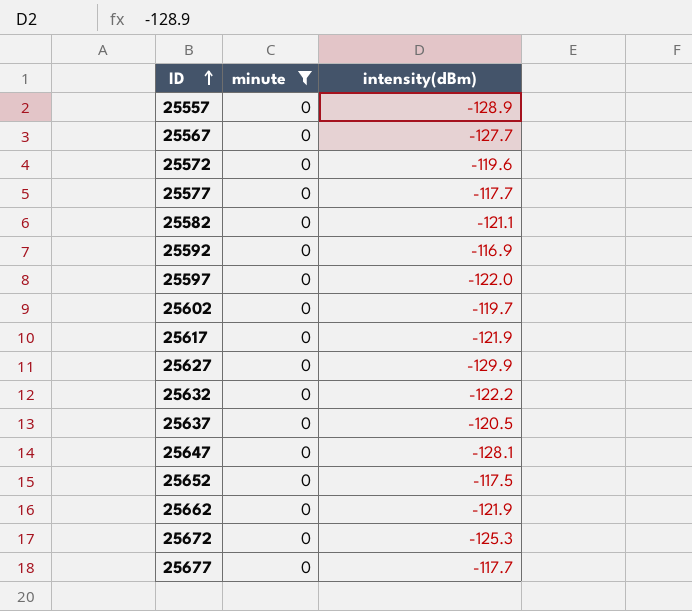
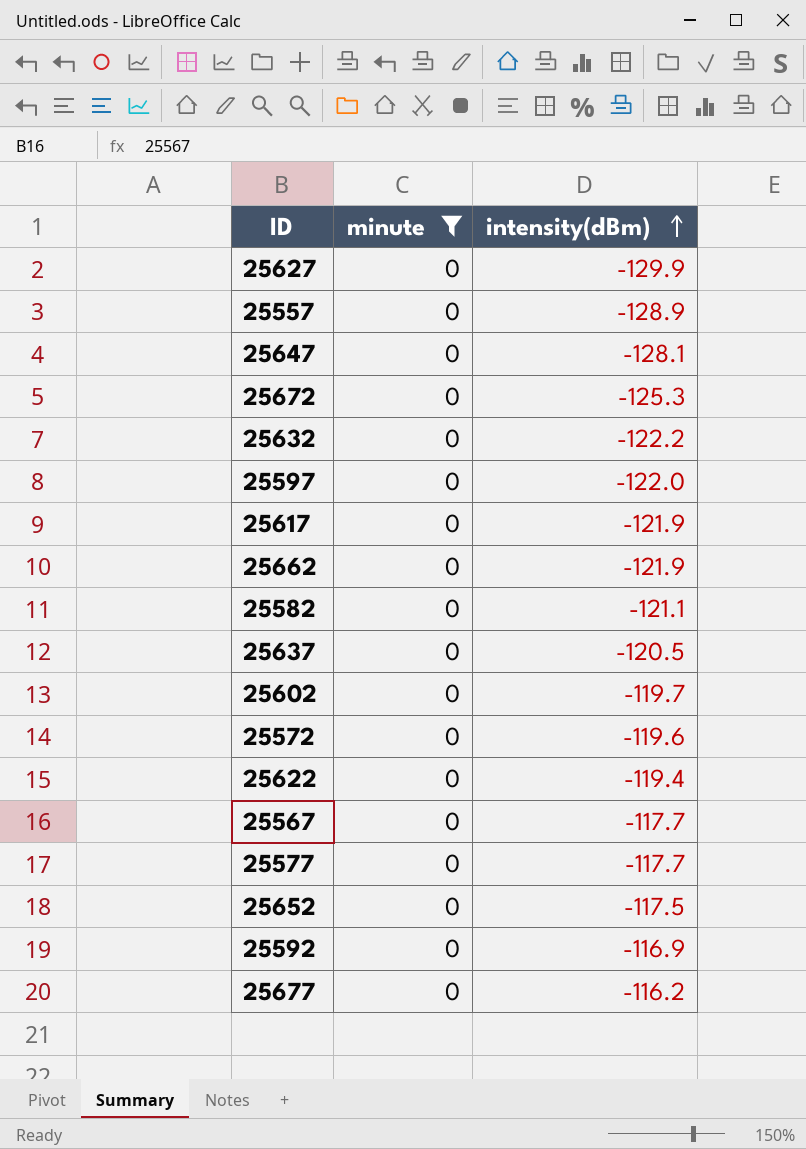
row order: ID ascending -> intensity(dBm) ascending
row 25622: none -> 0 | -119.4
25567 | intensity(dBm): -127.7 -> -117.7
25677 | intensity(dBm): -117.7 -> -116.2

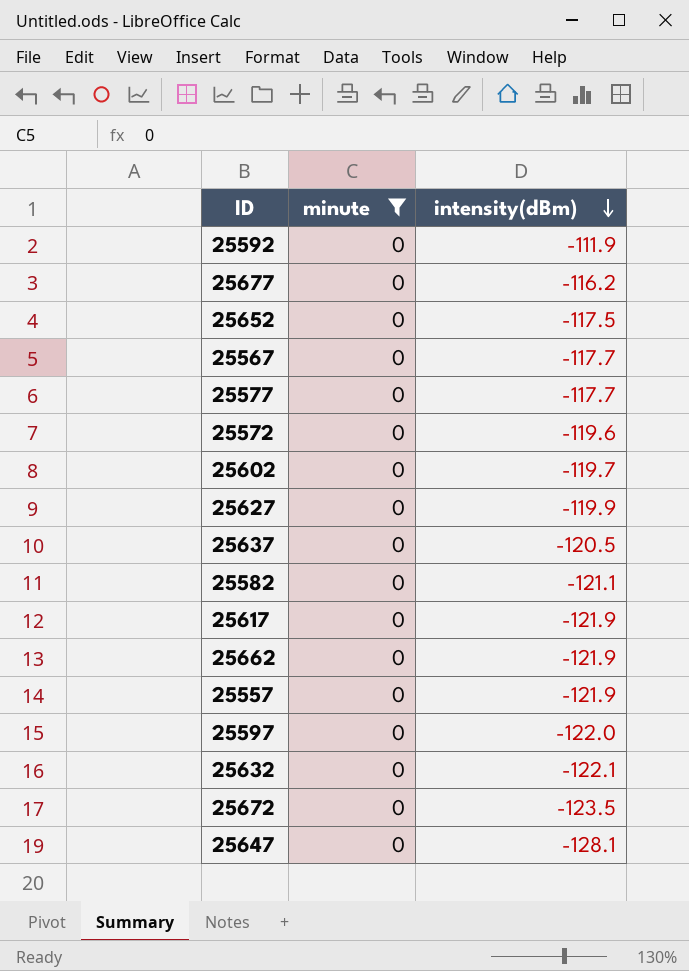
row order: intensity(dBm) ascending -> intensity(dBm) descending
row 25622: 0 | -119.4 -> none
25592 | intensity(dBm): -116.9 -> -111.9
25627 | intensity(dBm): -129.9 -> -119.9
25557 | intensity(dBm): -128.9 -> -121.9
25632 | intensity(dBm): -122.2 -> -122.1
25672 | intensity(dBm): -125.3 -> -123.5

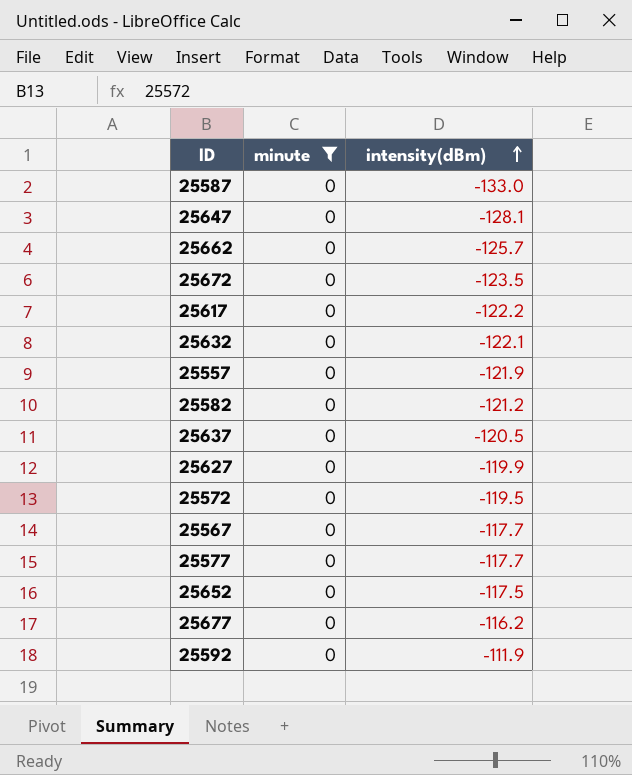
row order: intensity(dBm) descending -> intensity(dBm) ascending
row 25602: 0 | -119.7 -> none
row 25597: 0 | -122.0 -> none
row 25587: none -> 0 | -133.0
25662 | intensity(dBm): -121.9 -> -125.7
25617 | intensity(dBm): -121.9 -> -122.2
25582 | intensity(dBm): -121.1 -> -121.2
25572 | intensity(dBm): -119.6 -> -119.5

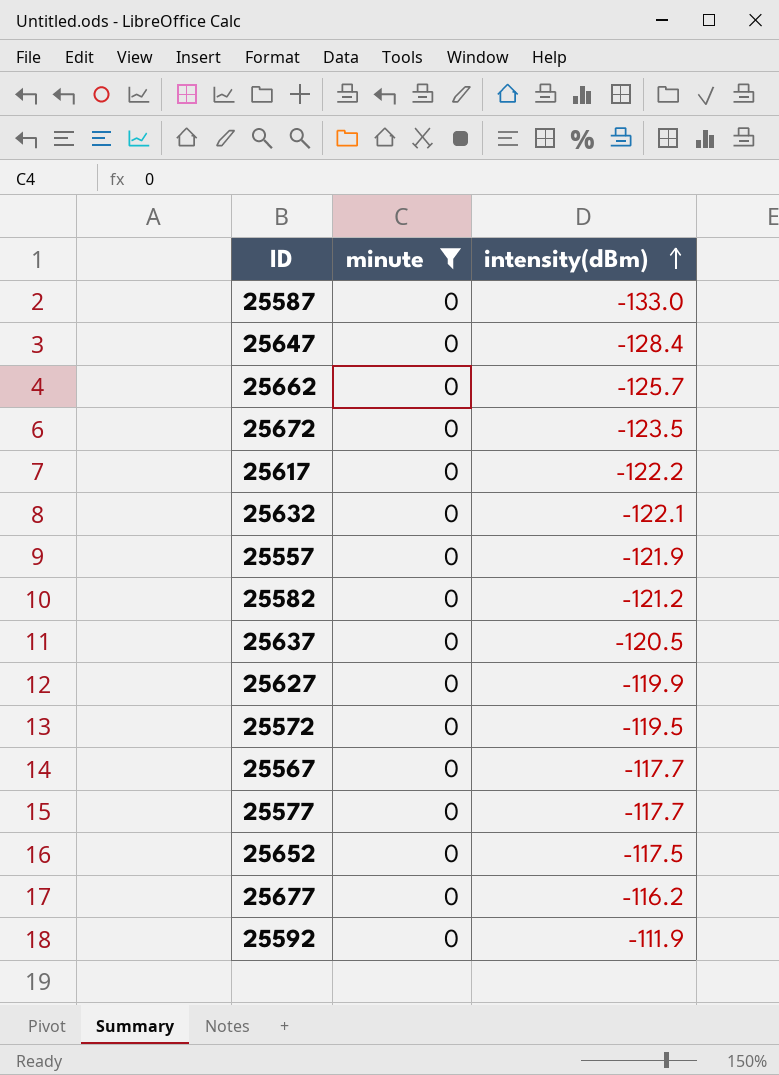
25647 | intensity(dBm): -128.1 -> -128.4

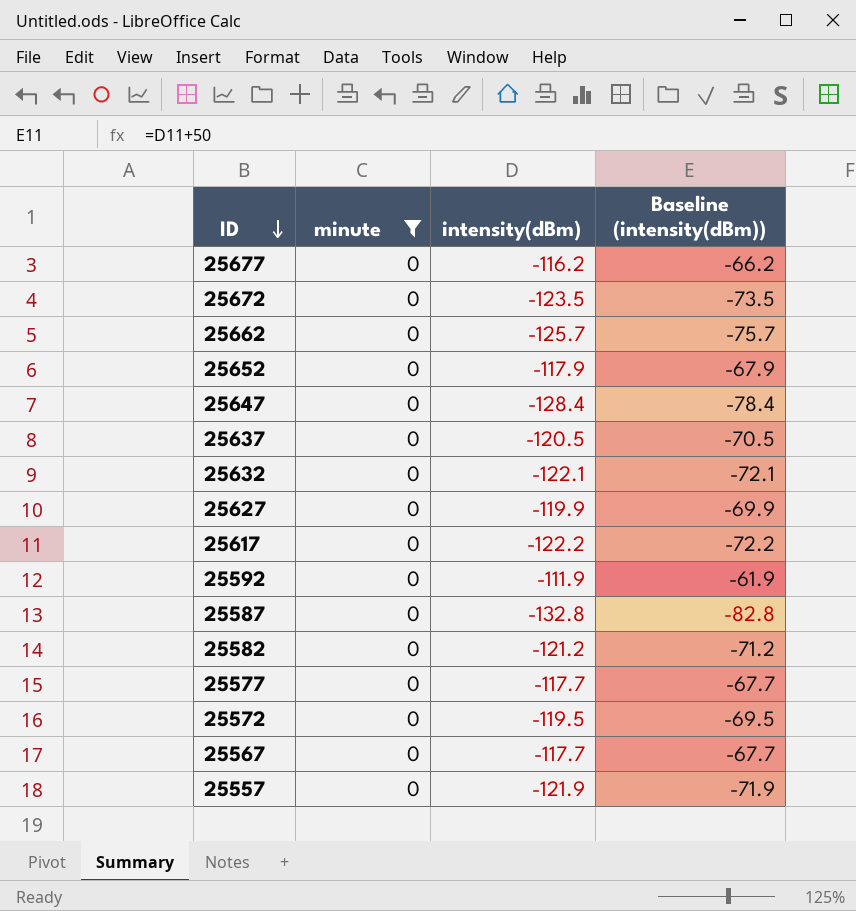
row order: intensity(dBm) ascending -> ID descending
column Baseline (intensity(dBm)) | formula: none -> [intensity(dBm)] + 50
25652 | intensity(dBm): -117.5 -> -117.9
25587 | intensity(dBm): -133.0 -> -132.8

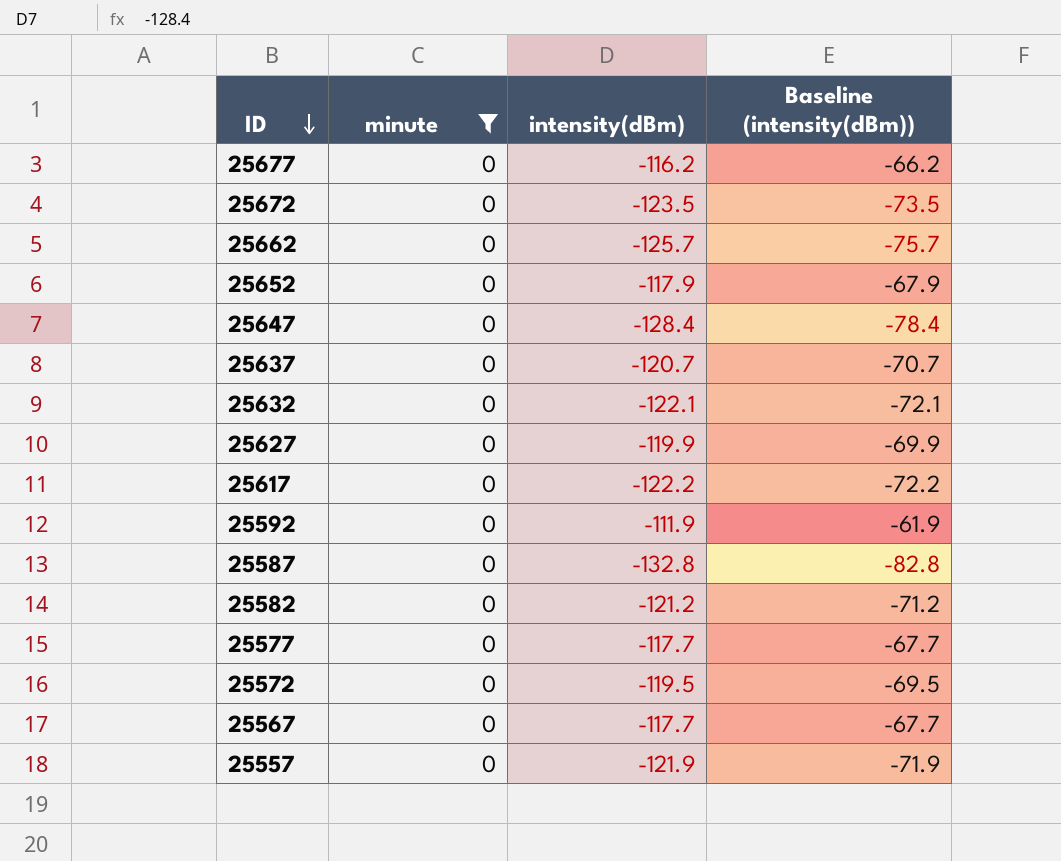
25637 | intensity(dBm): -120.5 -> -120.7
25637 | Baseline (intensity(dBm)): -70.5 -> -70.7

